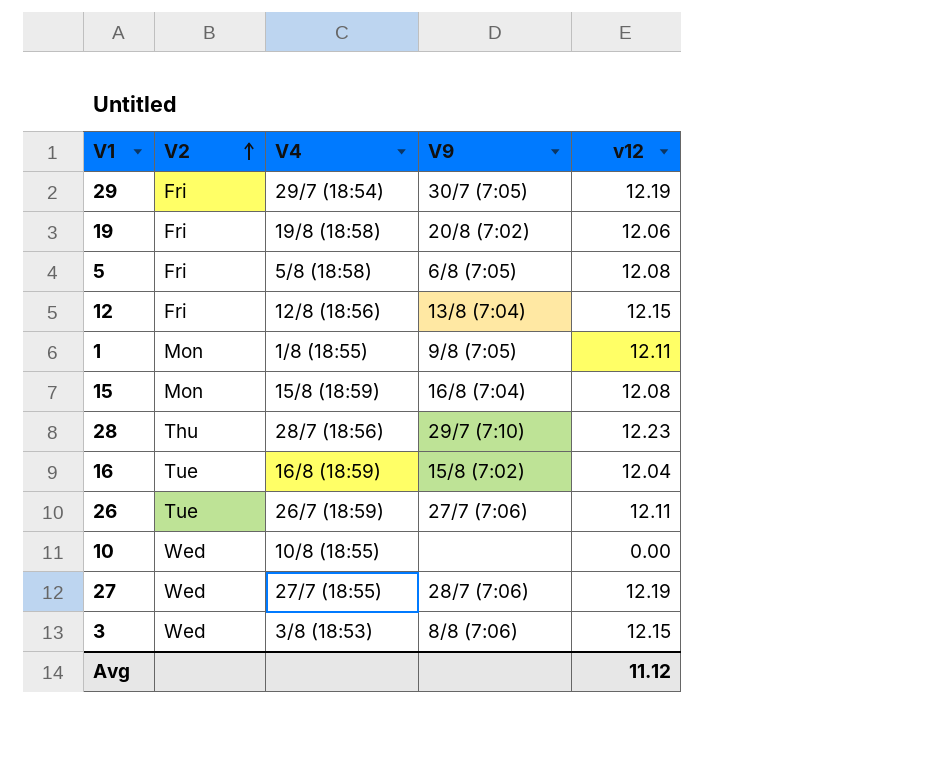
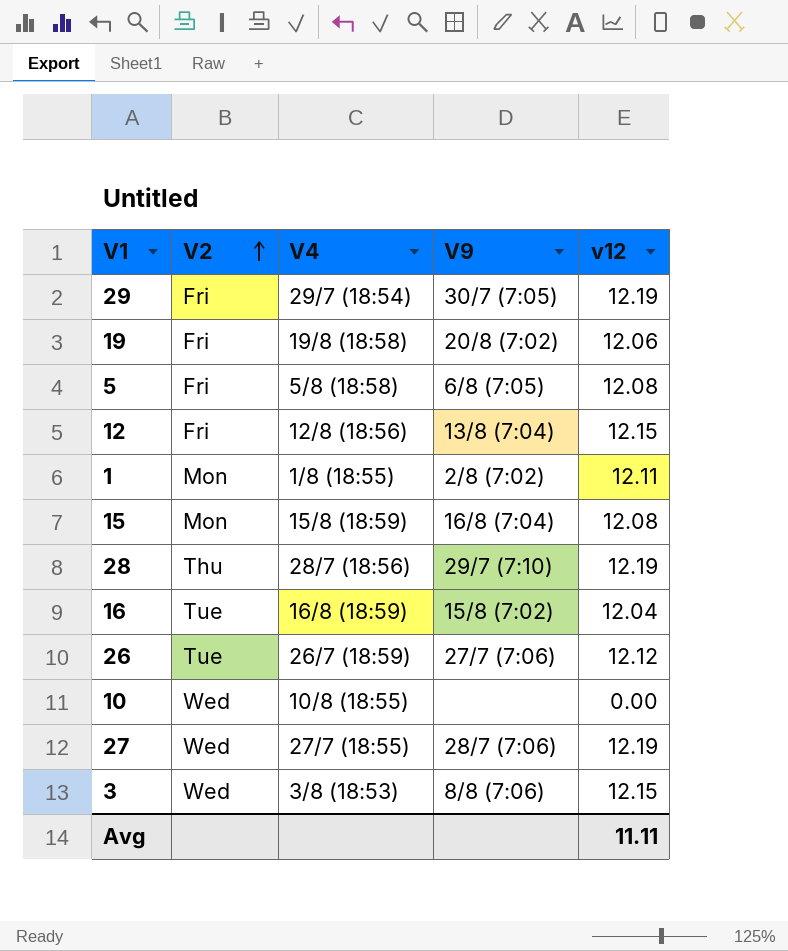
1 | V9: 9/8 (7:05) -> 2/8 (7:02)
28 | v12: 12.23 -> 12.19
26 | v12: 12.11 -> 12.12
Avg | v12: 11.12 -> 11.11

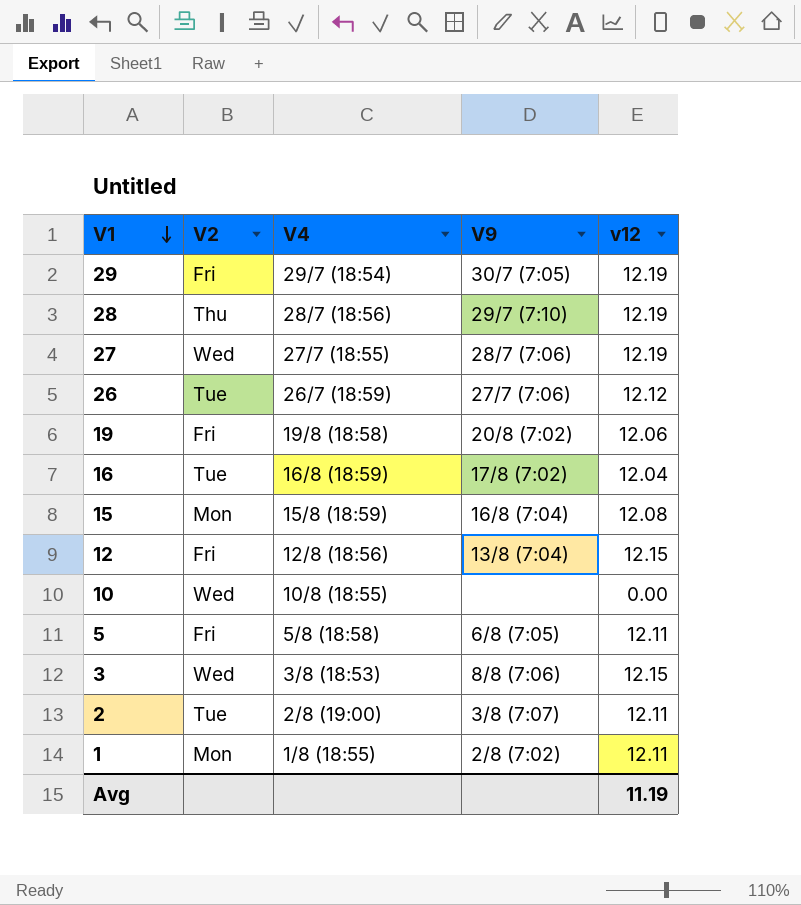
row order: V2 ascending -> V1 descending
16 | V9: 15/8 (7:02) -> 17/8 (7:02)
5 | v12: 12.08 -> 12.11
row 2: none -> Tue | 2/8 (19:00) | 3/8 (7:07) | 12.11
Avg | v12: 11.11 -> 11.19

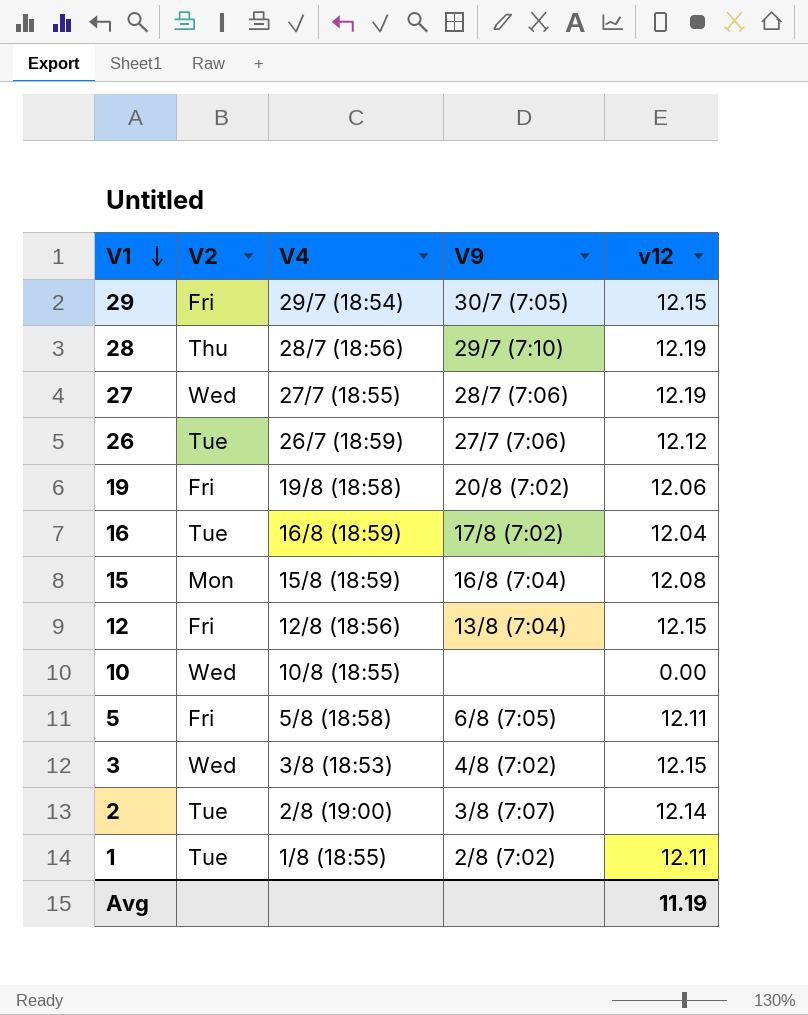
29 | v12: 12.19 -> 12.15
3 | V9: 8/8 (7:06) -> 4/8 (7:02)
2 | v12: 12.11 -> 12.14
1 | V2: Mon -> Tue

